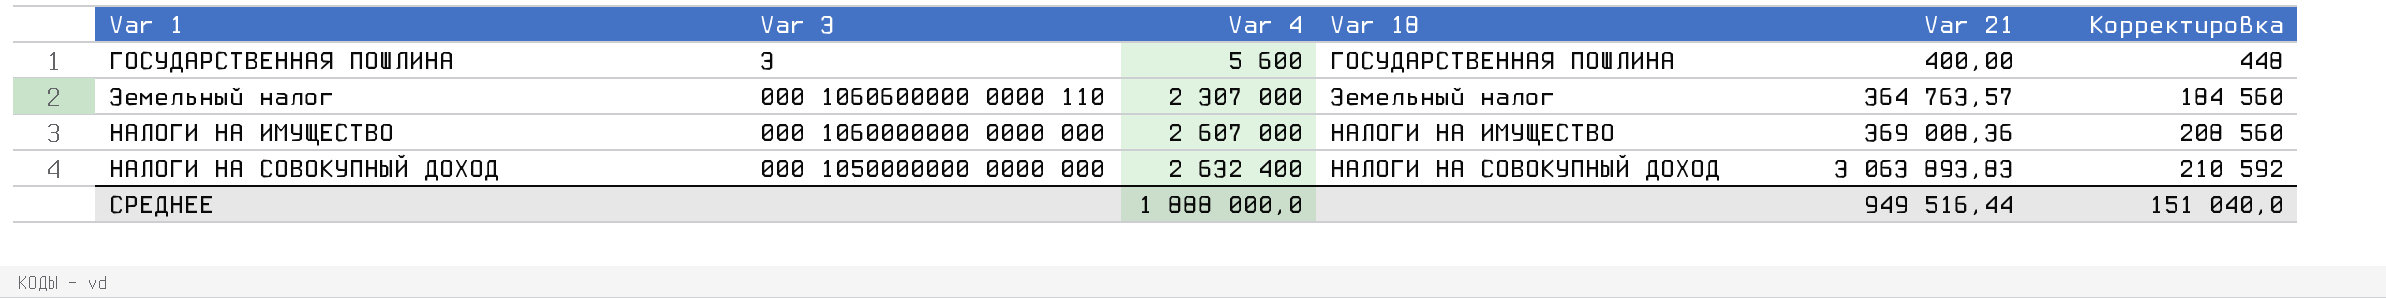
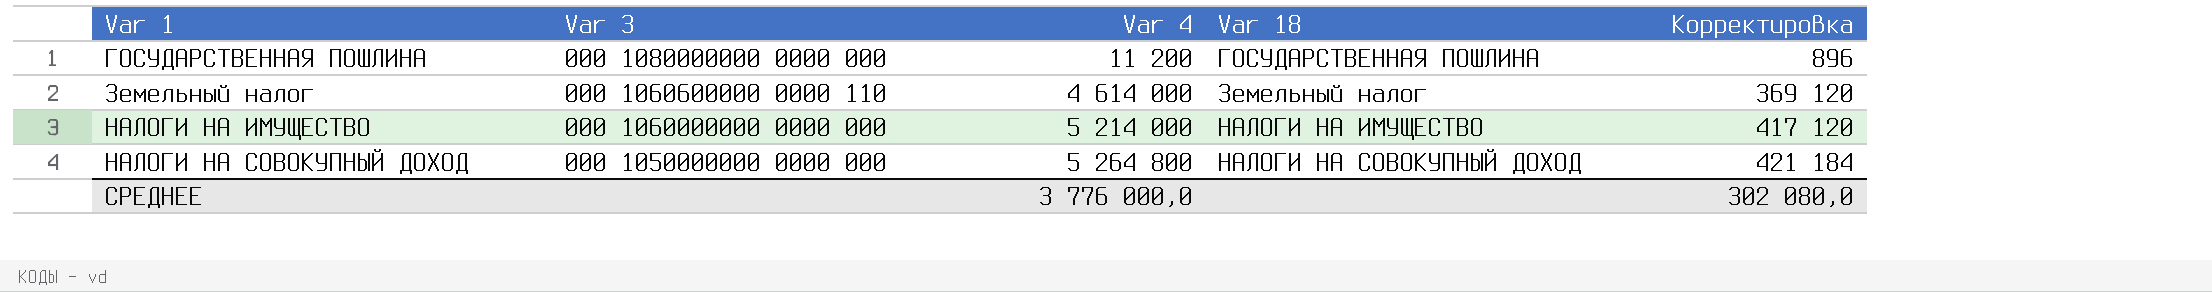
column Var 21 | position: 5 -> none
ГОСУДАРСТВЕННАЯ ПОШЛИНА | Var 3: 3 -> 000 1080000000 0000 000
ГОСУДАРСТВЕННАЯ ПОШЛИНА | Var 4: 5 600 -> 11 200
ГОСУДАРСТВЕННАЯ ПОШЛИНА | Корректировка: 448 -> 896
Земельный налог | Var 4: 2 307 000 -> 4 614 000
Земельный налог | Корректировка: 184 560 -> 369 120
НАЛОГИ НА ИМУЩЕСТВО | Var 4: 2 607 000 -> 5 214 000
НАЛОГИ НА ИМУЩЕСТВО | Корректировка: 208 560 -> 417 120
НАЛОГИ НА СОВОКУПНЫЙ ДОХОД | Var 4: 2 632 400 -> 5 264 800
НАЛОГИ НА СОВОКУПНЫЙ ДОХОД | Корректировка: 210 592 -> 421 184
СРЕДНЕЕ | Var 4: 1 888 000,0 -> 3 776 000,0
СРЕДНЕЕ | Корректировка: 151 040,0 -> 302 080,0

